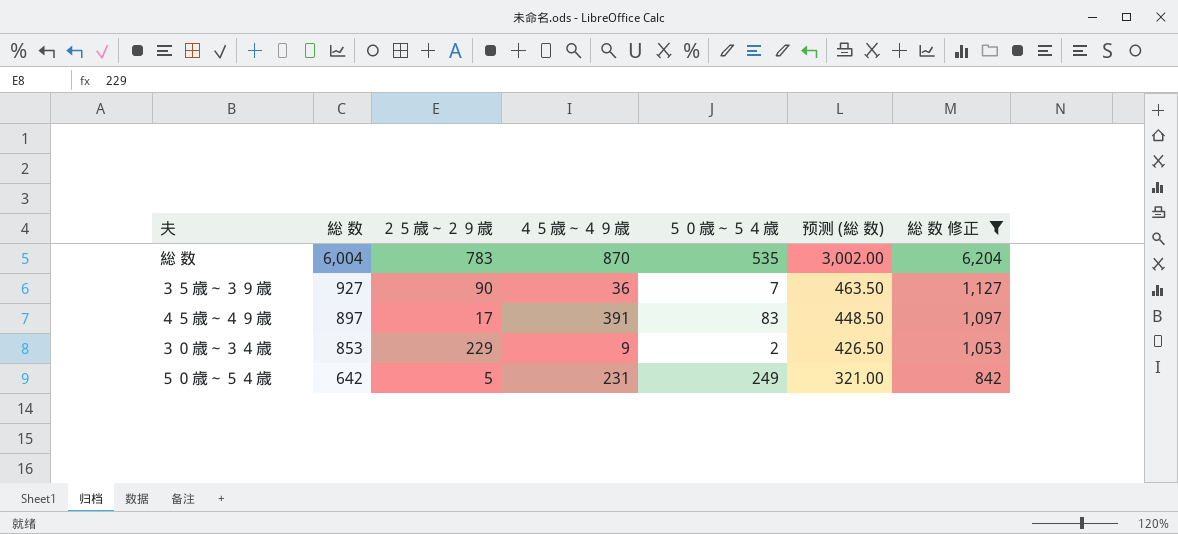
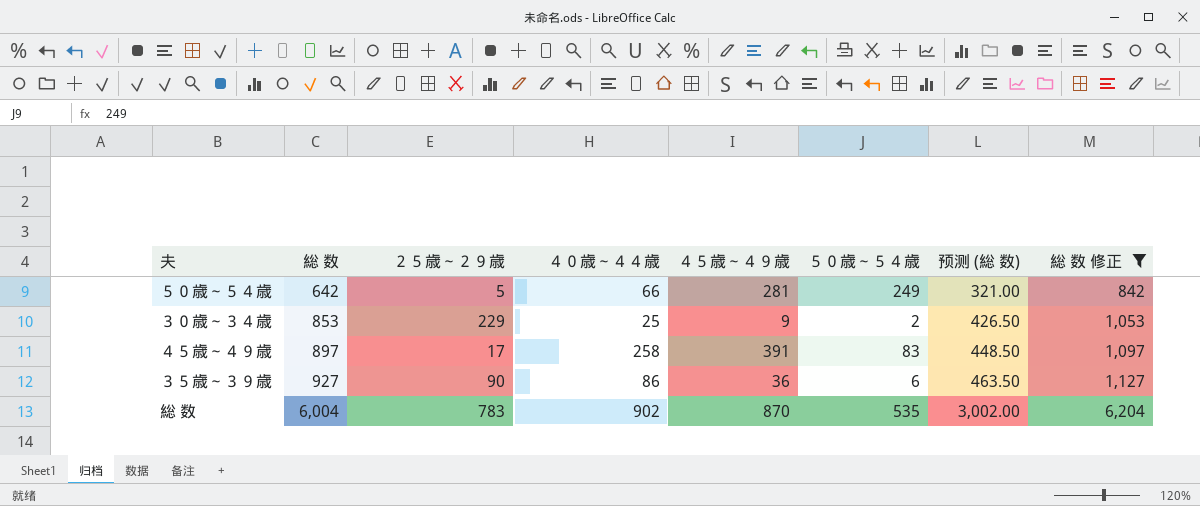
row order: 総 数 descending -> 総 数 ascending
column ４０歳～４４歳 | position: none -> 4
５０歳～５４歳 | ４５歳～４９歳: 231 -> 281
３５歳～３９歳 | ５０歳～５４歳: 7 -> 6

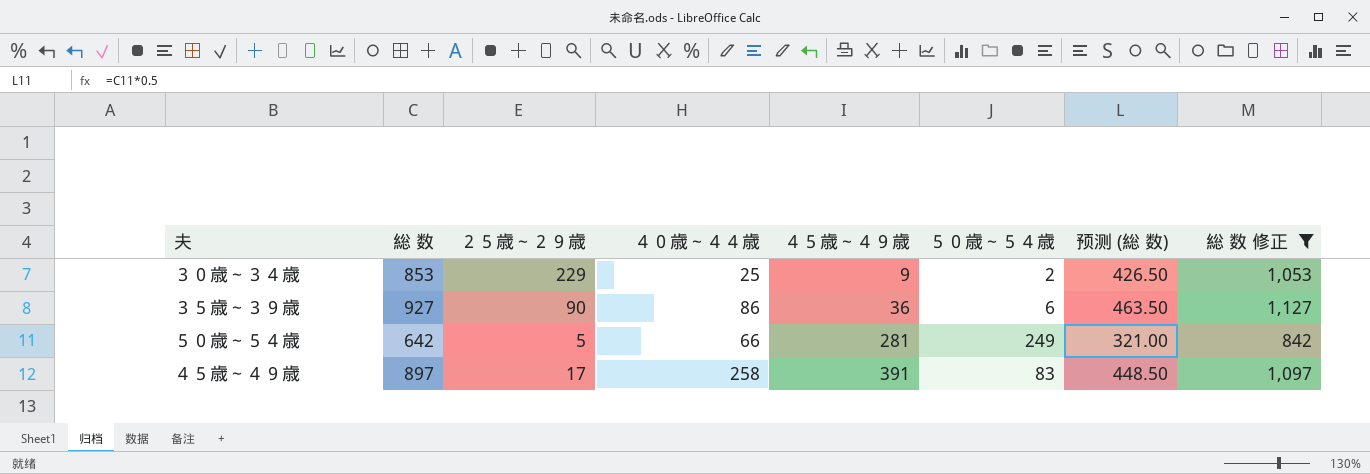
row order: 総 数 ascending -> ４５歳～４９歳 ascending
row 総 数: 6,004 | 783 | 902 | 870 | 535 | 3,002.00 | 6,204 -> none

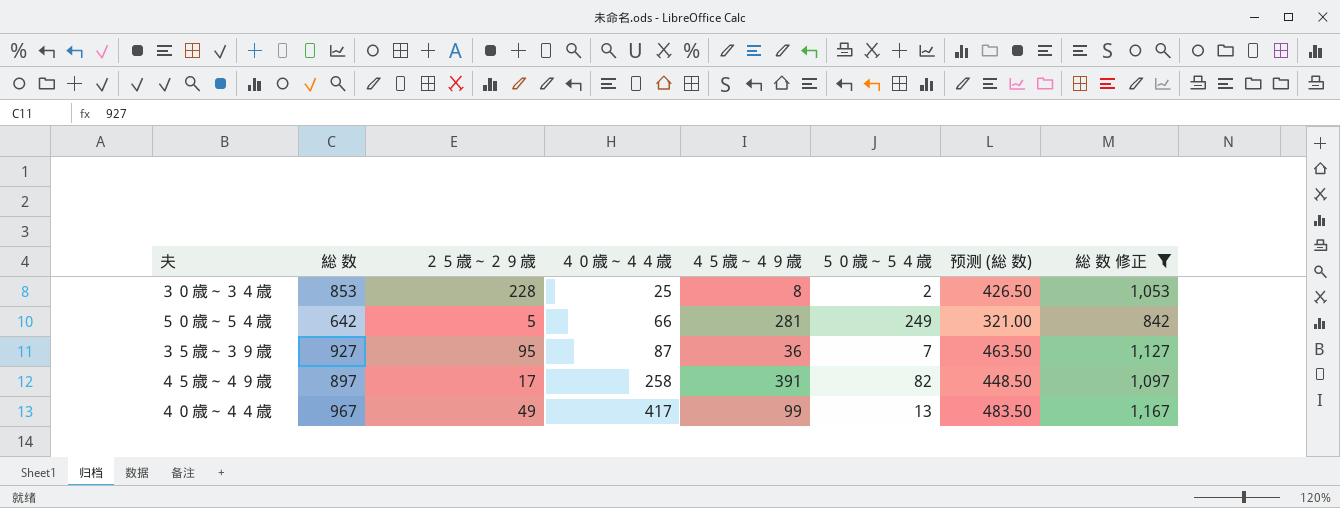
row order: ４５歳～４９歳 ascending -> ４０歳～４４歳 ascending
３０歳～３４歳 | ２５歳～２９歳: 229 -> 228
３０歳～３４歳 | ４５歳～４９歳: 9 -> 8
３５歳～３９歳 | ２５歳～２９歳: 90 -> 95
３５歳～３９歳 | ４０歳～４４歳: 86 -> 87
３５歳～３９歳 | ５０歳～５４歳: 6 -> 7
４５歳～４９歳 | ５０歳～５４歳: 83 -> 82
row ４０歳～４４歳: none -> 967 | 49 | 417 | 99 | 13 | 483.50 | 1,167

